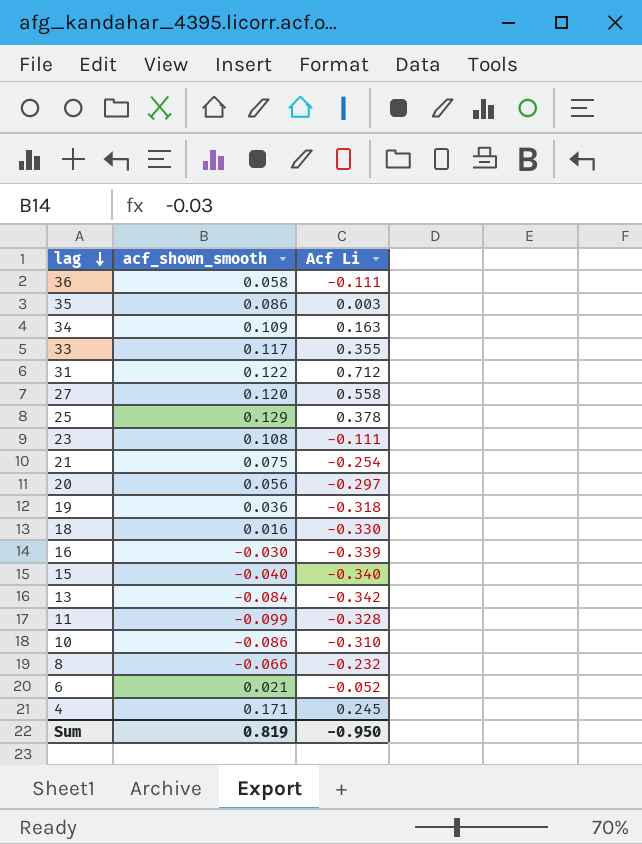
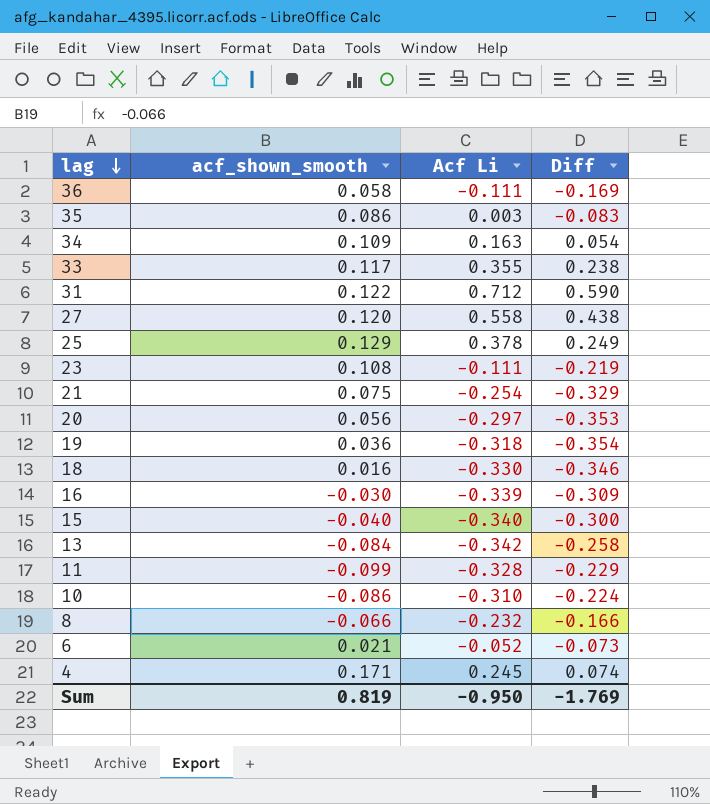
column Diff | formula: none -> [Acf Li] - [acf_shown_smooth]

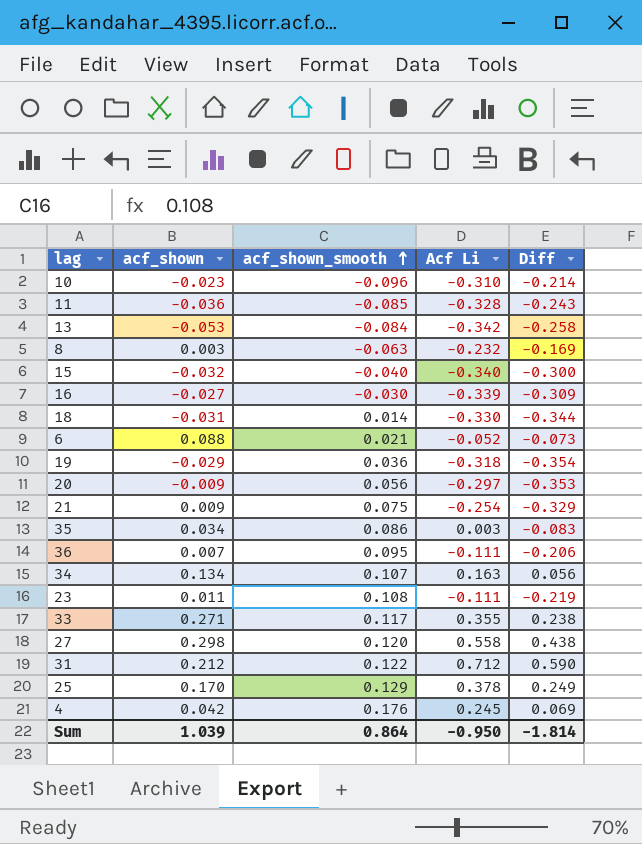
row order: lag descending -> acf_shown_smooth ascending
column acf_shown | position: none -> 2
10 | acf_shown_smooth: -0.086 -> -0.096
10 | Diff: -0.224 -> -0.214
11 | acf_shown_smooth: -0.099 -> -0.085
11 | Diff: -0.229 -> -0.243
8 | acf_shown_smooth: -0.066 -> -0.063
8 | Diff: -0.166 -> -0.169
18 | acf_shown_smooth: 0.016 -> 0.014
18 | Diff: -0.346 -> -0.344
36 | acf_shown_smooth: 0.058 -> 0.095
36 | Diff: -0.169 -> -0.206
34 | acf_shown_smooth: 0.109 -> 0.107
34 | Diff: 0.054 -> 0.056
4 | acf_shown_smooth: 0.171 -> 0.176
4 | Diff: 0.074 -> 0.069
Sum | acf_shown_smooth: 0.819 -> 0.864
Sum | Diff: -1.769 -> -1.814

